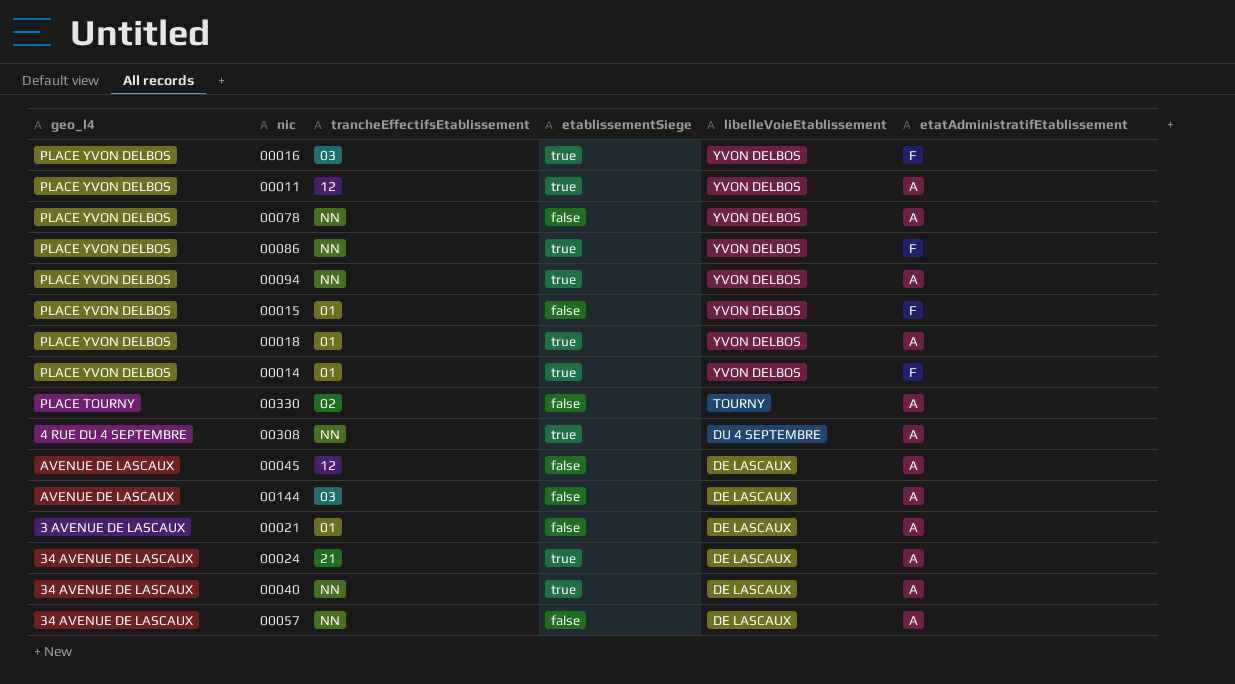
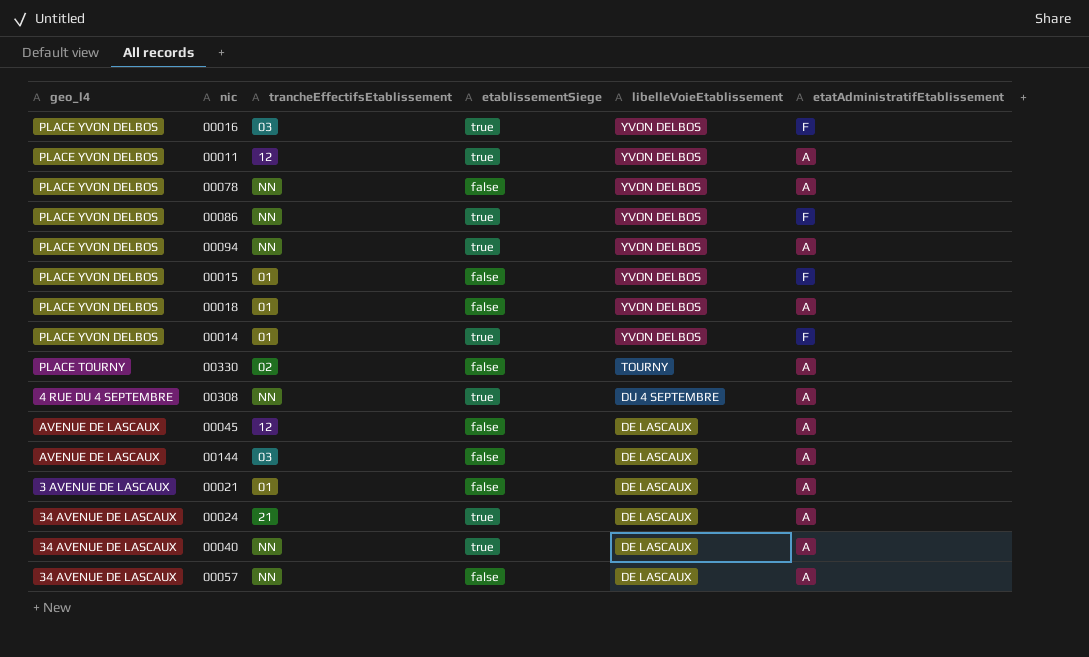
00018 | etablissementSiege: true -> false

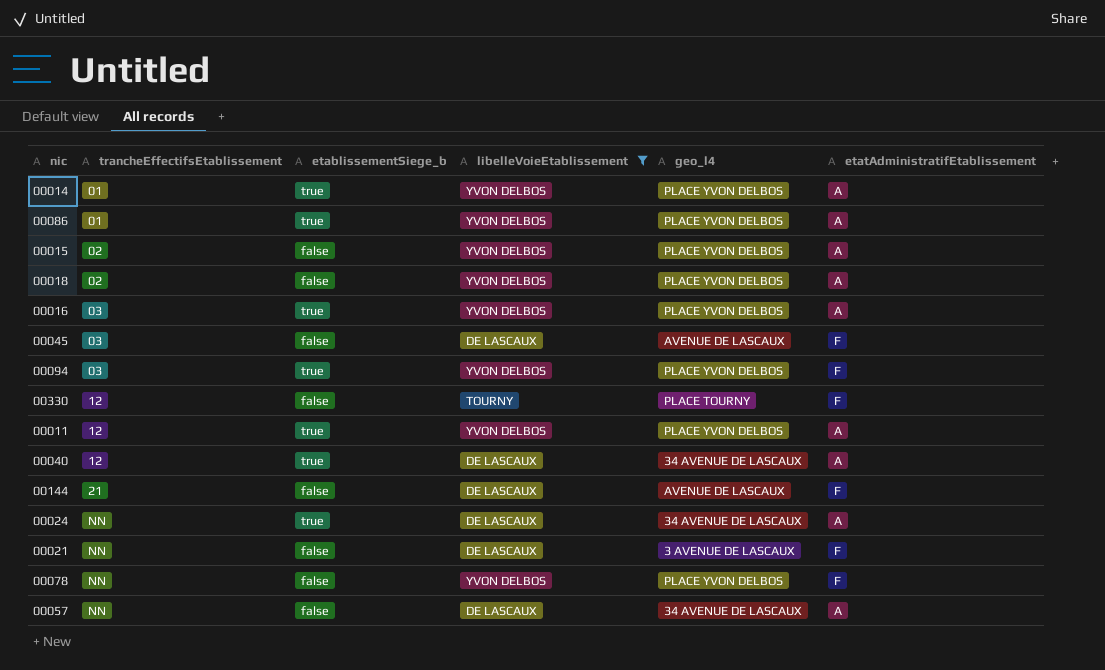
filter: none -> libelleVoieEtablissement != DU 4 SEPTEMBRE
row order: libelleVoieEtablissement descending -> trancheEffectifsEtablissement ascending
column name: etablissementSiege -> etablissementSiege_b
column geo_l4 | position: 1 -> 5
00014 | etatAdministratifEtablissement: F -> A
00086 | trancheEffectifsEtablissement: NN -> 01
00086 | etatAdministratifEtablissement: F -> A
00015 | trancheEffectifsEtablissement: 01 -> 02
00015 | etatAdministratifEtablissement: F -> A
00018 | trancheEffectifsEtablissement: 01 -> 02
00016 | etatAdministratifEtablissement: F -> A
00045 | trancheEffectifsEtablissement: 12 -> 03
00045 | etatAdministratifEtablissement: A -> F
00094 | trancheEffectifsEtablissement: NN -> 03
00094 | etatAdministratifEtablissement: A -> F
00330 | trancheEffectifsEtablissement: 02 -> 12
00330 | etatAdministratifEtablissement: A -> F
00040 | trancheEffectifsEtablissement: NN -> 12
00144 | trancheEffectifsEtablissement: 03 -> 21
00144 | etatAdministratifEtablissement: A -> F
00024 | trancheEffectifsEtablissement: 21 -> NN
00021 | trancheEffectifsEtablissement: 01 -> NN
00021 | etatAdministratifEtablissement: A -> F
00078 | etatAdministratifEtablissement: A -> F

